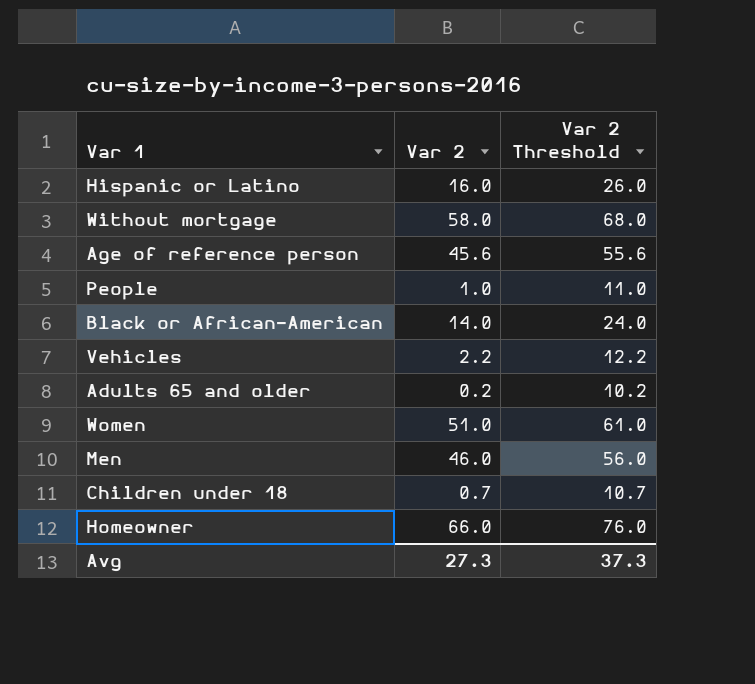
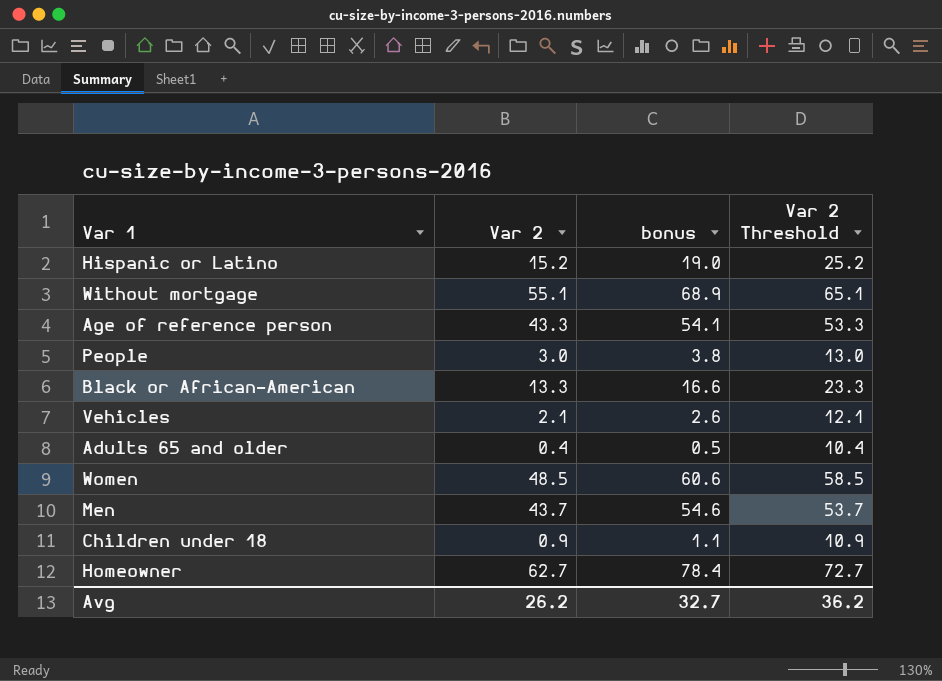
column bonus | formula: none -> [Var 2] * 1.25
Hispanic or Latino | Var 2: 16.0 -> 15.2
Hispanic or Latino | Var 2 Threshold: 26.0 -> 25.2
Without mortgage | Var 2: 58.0 -> 55.1
Without mortgage | Var 2 Threshold: 68.0 -> 65.1
Age of reference person | Var 2: 45.6 -> 43.3
Age of reference person | Var 2 Threshold: 55.6 -> 53.3
People | Var 2: 1.0 -> 3.0
People | Var 2 Threshold: 11.0 -> 13.0
Black or African-American | Var 2: 14.0 -> 13.3
Black or African-American | Var 2 Threshold: 24.0 -> 23.3
Vehicles | Var 2: 2.2 -> 2.1
Vehicles | Var 2 Threshold: 12.2 -> 12.1
Adults 65 and older | Var 2: 0.2 -> 0.4
Adults 65 and older | Var 2 Threshold: 10.2 -> 10.4
Women | Var 2: 51.0 -> 48.5
Women | Var 2 Threshold: 61.0 -> 58.5
Men | Var 2: 46.0 -> 43.7
Men | Var 2 Threshold: 56.0 -> 53.7
Children under 18 | Var 2: 0.7 -> 0.9
Children under 18 | Var 2 Threshold: 10.7 -> 10.9
Homeowner | Var 2: 66.0 -> 62.7
Homeowner | Var 2 Threshold: 76.0 -> 72.7
Avg | Var 2: 27.3 -> 26.2
Avg | Var 2 Threshold: 37.3 -> 36.2

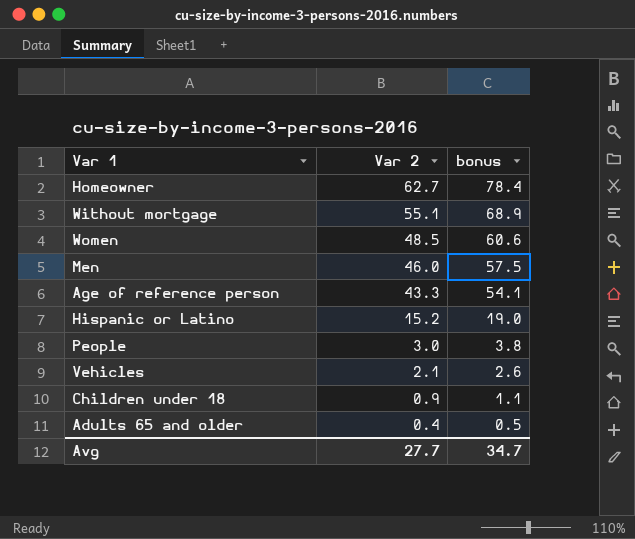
row order: none -> Var 2 descending
column Var 2 Threshold | formula: [Var 2] + 10 -> none
row Black or African-American: 13.3 | 16.6 | 23.3 -> none
Men | Var 2: 43.7 -> 46.0
Men | bonus: 54.6 -> 57.5
Avg | Var 2: 26.2 -> 27.7
Avg | bonus: 32.7 -> 34.7

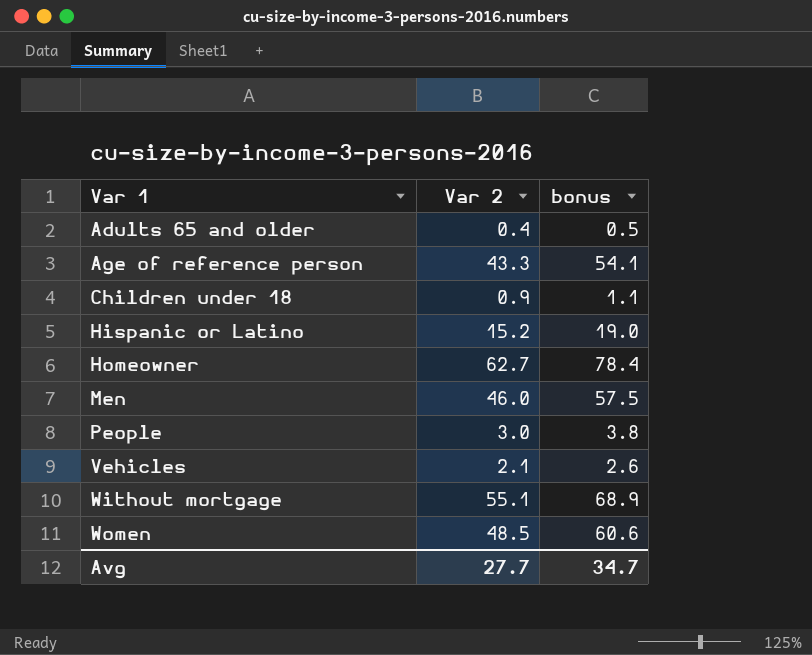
row order: Var 2 descending -> Var 1 ascending

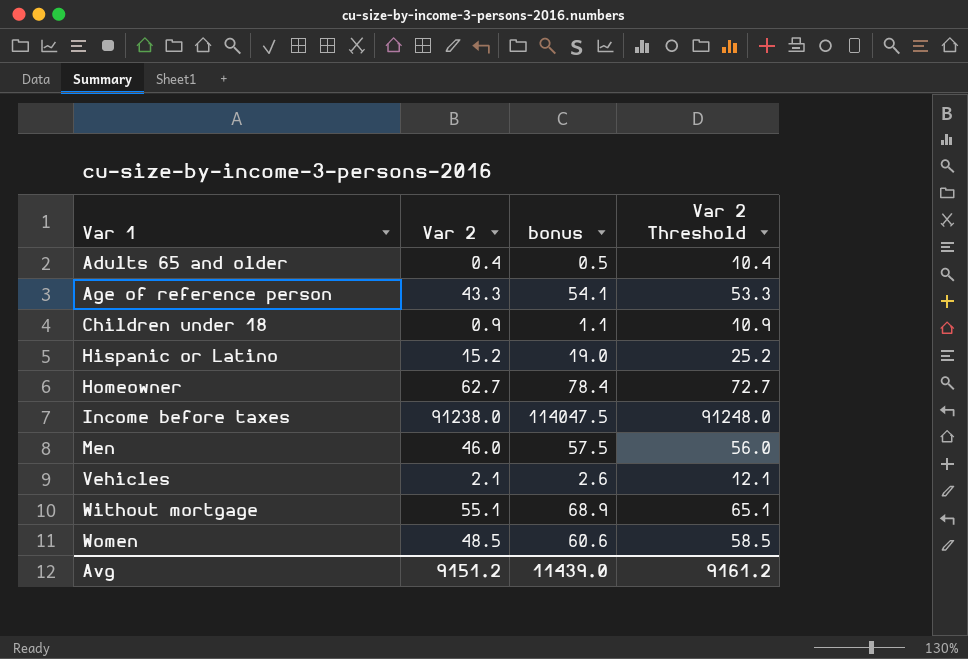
column Var 2 Threshold | formula: none -> [Var 2] + 10
row People: 3.0 | 3.8 -> none
row Income before taxes: none -> 91238.0 | 114047.5 | 91248.0
Avg | Var 2: 27.7 -> 9151.2
Avg | bonus: 34.7 -> 11439.0

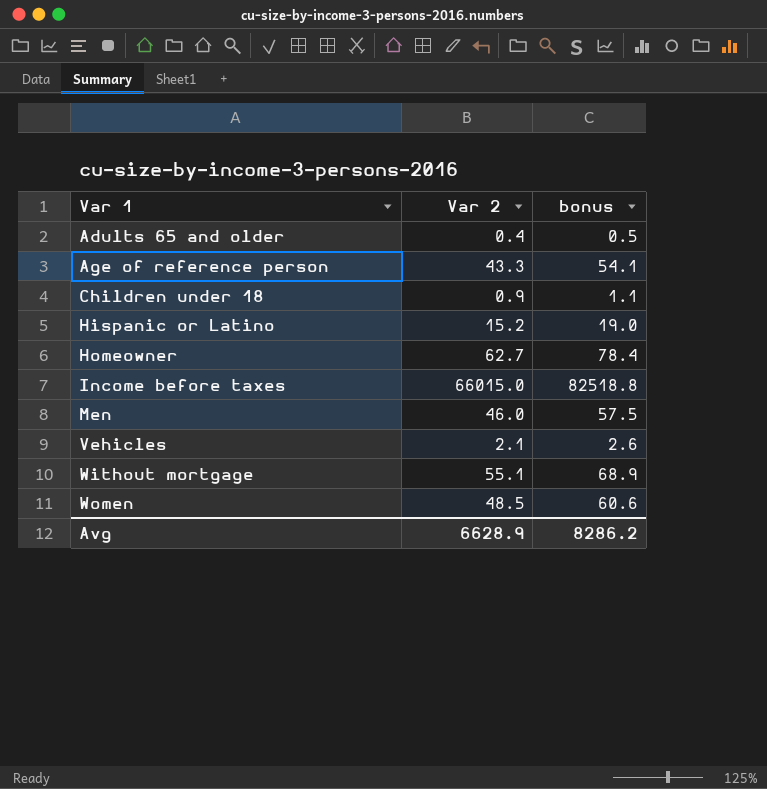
column Var 2 Threshold | formula: [Var 2] + 10 -> none
Income before taxes | Var 2: 91238.0 -> 66015.0
Income before taxes | bonus: 114047.5 -> 82518.8
Avg | Var 2: 9151.2 -> 6628.9
Avg | bonus: 11439.0 -> 8286.2

